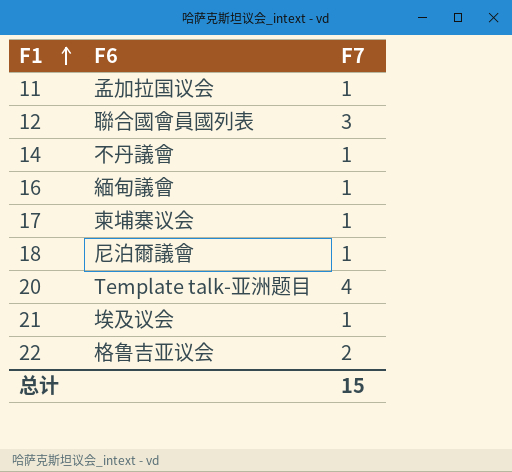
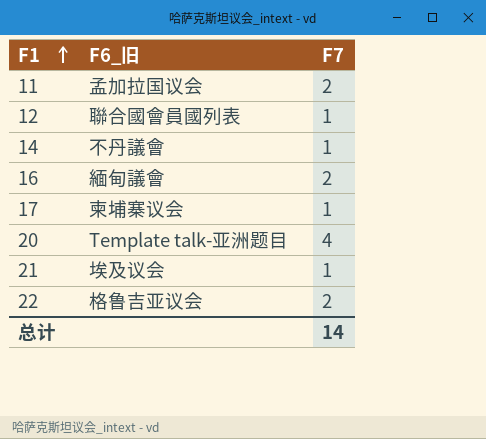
column name: F6 -> F6_旧
row 18: 尼泊爾議會 | 1 -> none
11 | F7: 1 -> 2
12 | F7: 3 -> 1
16 | F7: 1 -> 2
总计 | F7: 15 -> 14

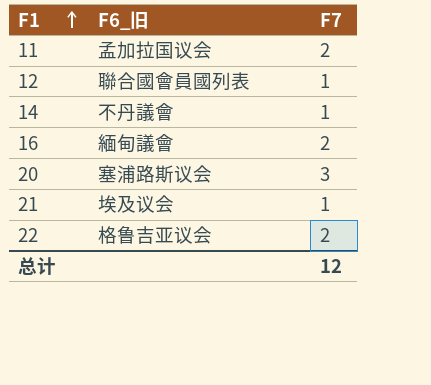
row 17: 柬埔寨议会 | 1 -> none
20 | F6_旧: Template talk-亚洲题目 -> 塞浦路斯议会
20 | F7: 4 -> 3
总计 | F7: 14 -> 12

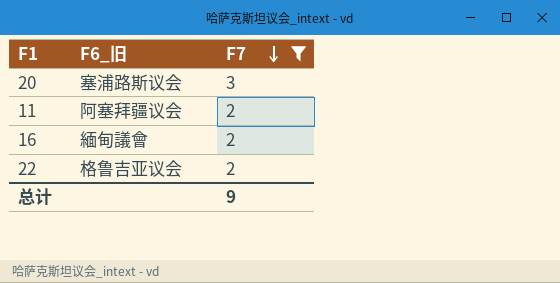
filter: none -> F7 != 1
row order: F1 ascending -> F7 descending
11 | F6_旧: 孟加拉国议会 -> 阿塞拜疆议会
总计 | F7: 12 -> 9

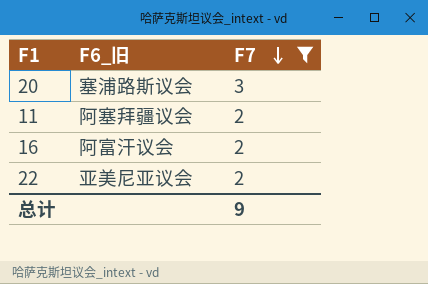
16 | F6_旧: 緬甸議會 -> 阿富汗议会
22 | F6_旧: 格鲁吉亚议会 -> 亚美尼亚议会

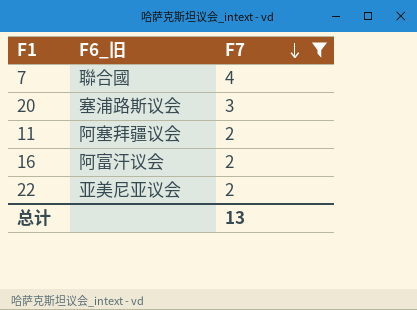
row 7: none -> 聯合國 | 4
总计 | F7: 9 -> 13

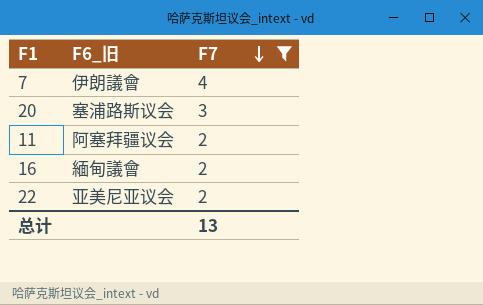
7 | F6_旧: 聯合國 -> 伊朗議會
16 | F6_旧: 阿富汗议会 -> 緬甸議會

